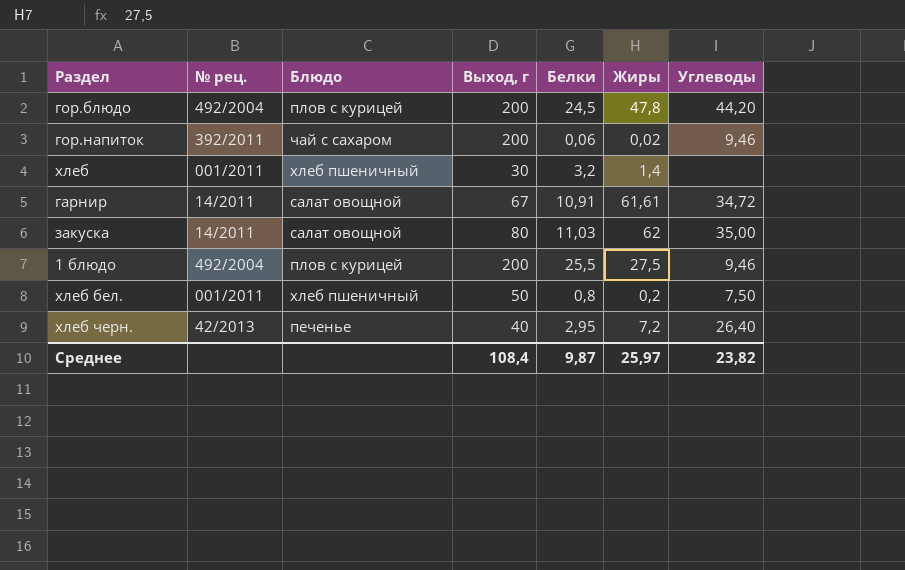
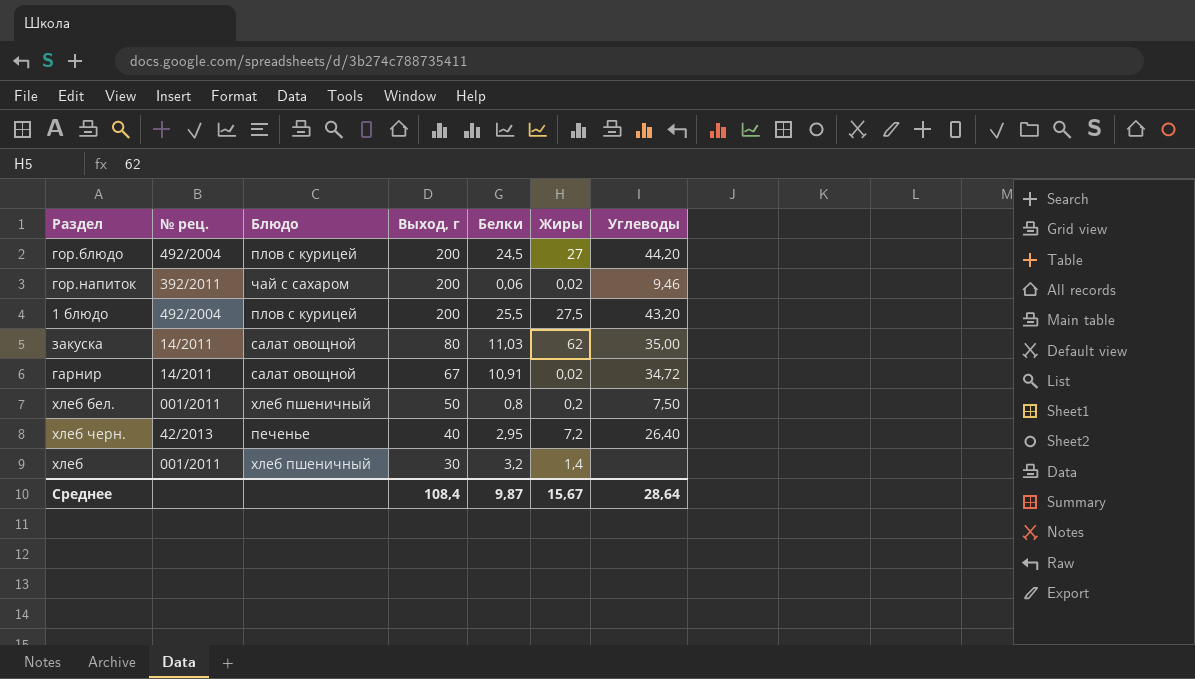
row order: none -> Выход, г descending
гор.блюдо | Жиры: 47,8 -> 27
1 блюдо | Углеводы: 9,46 -> 43,20
гарнир | Жиры: 61,61 -> 0,02
Среднее | Жиры: 25,97 -> 15,67
Среднее | Углеводы: 23,82 -> 28,64

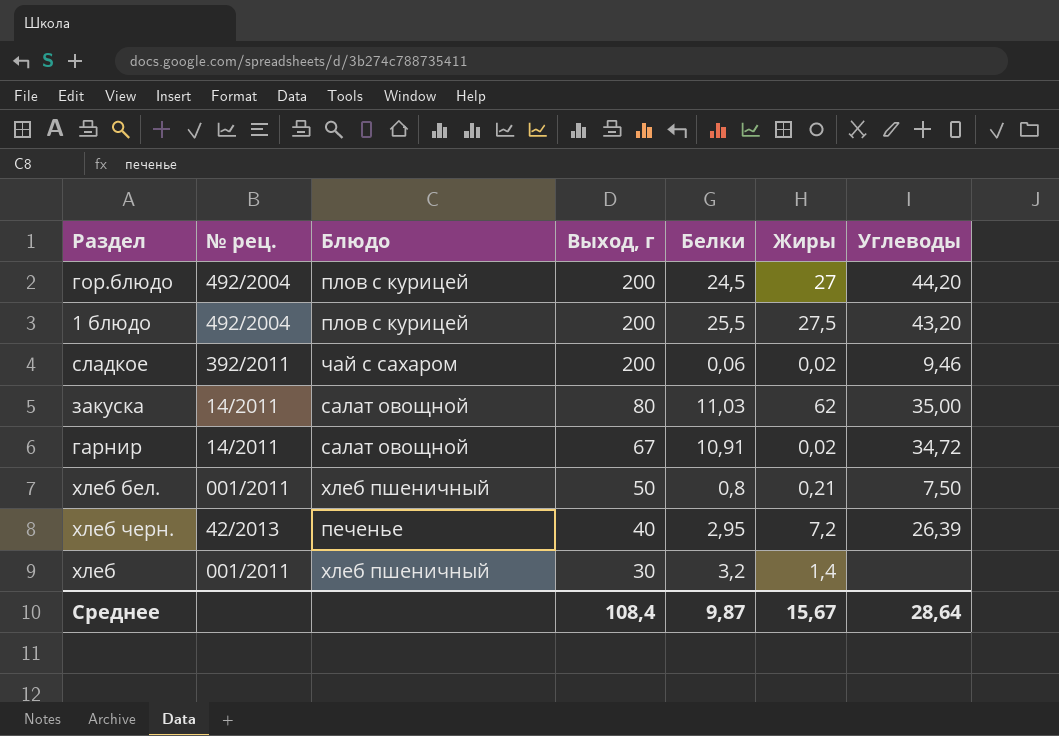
row гор.напиток: 392/2011 | чай с сахаром | 200 | 0,06 | 0,02 | 9,46 -> none
row сладкое: none -> 392/2011 | чай с сахаром | 200 | 0,06 | 0,02 | 9,46
хлеб бел. | Жиры: 0,2 -> 0,21
хлеб черн. | Углеводы: 26,40 -> 26,39

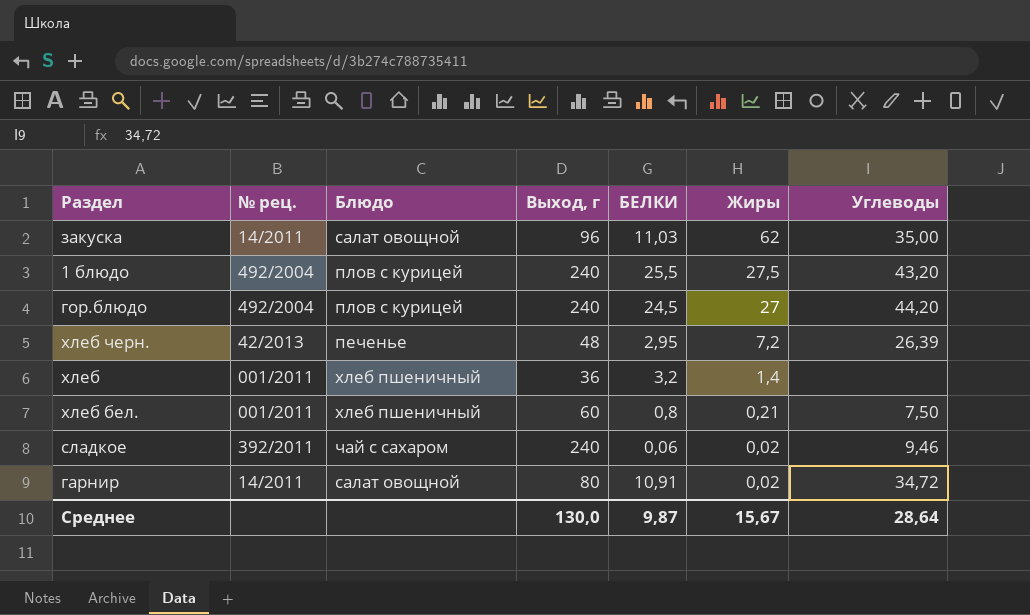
row order: Выход, г descending -> Жиры descending
column name: Белки -> БЕЛКИ
закуска | Выход, г: 80 -> 96
1 блюдо | Выход, г: 200 -> 240
гор.блюдо | Выход, г: 200 -> 240
хлеб черн. | Выход, г: 40 -> 48
хлеб | Выход, г: 30 -> 36
хлеб бел. | Выход, г: 50 -> 60
сладкое | Выход, г: 200 -> 240
гарнир | Выход, г: 67 -> 80
Среднее | Выход, г: 108,4 -> 130,0

